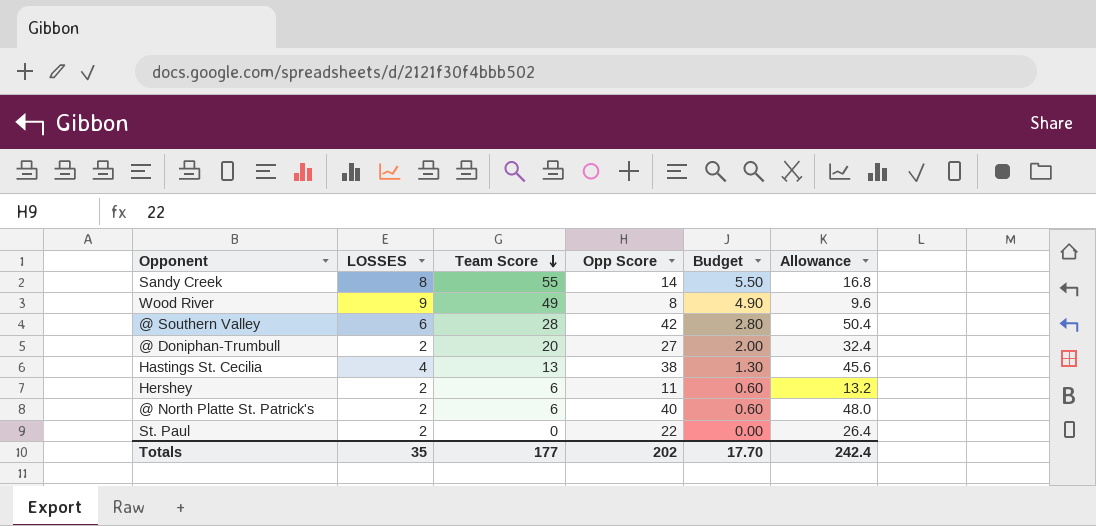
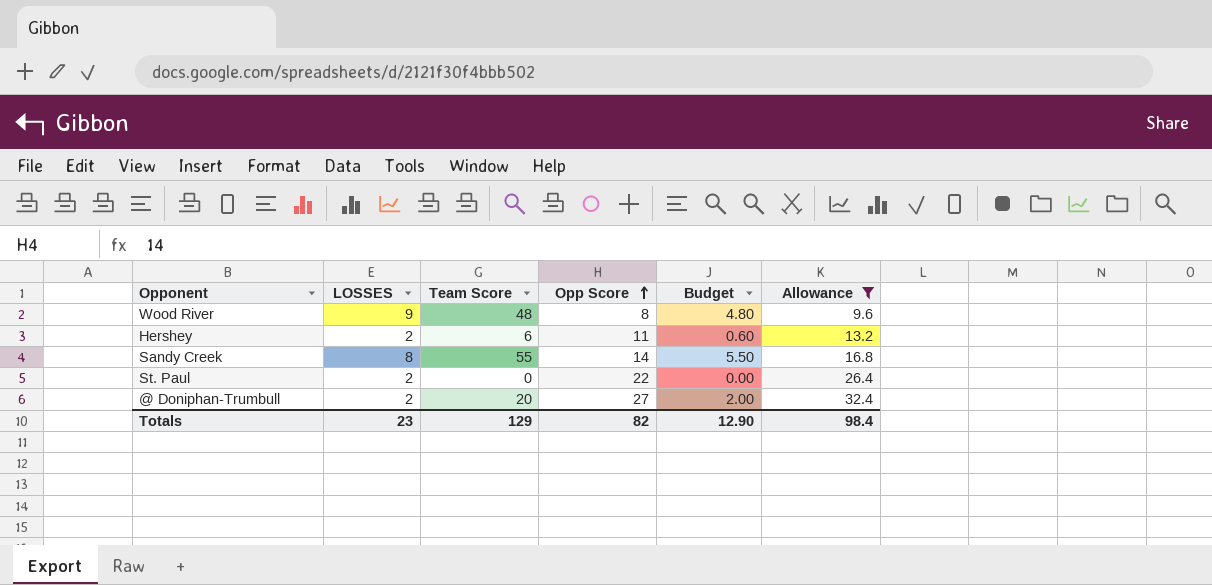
filter: none -> Allowance <= 32.4
row order: Team Score descending -> Opp Score ascending
Wood River | Team Score: 49 -> 48
Wood River | Budget: 4.90 -> 4.80
Totals | LOSSES: 35 -> 23
Totals | Team Score: 177 -> 129
Totals | Opp Score: 202 -> 82
Totals | Budget: 17.70 -> 12.90
Totals | Allowance: 242.4 -> 98.4

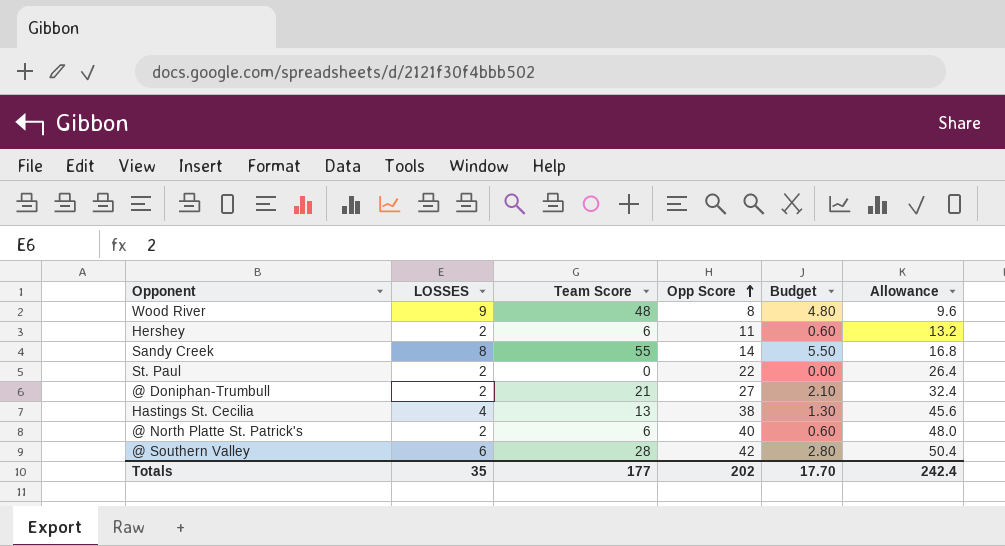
filter: Allowance <= 32.4 -> none
@ Doniphan-Trumbull | Team Score: 20 -> 21
@ Doniphan-Trumbull | Budget: 2.00 -> 2.10
Totals | LOSSES: 23 -> 35
Totals | Team Score: 129 -> 177
Totals | Opp Score: 82 -> 202
Totals | Budget: 12.90 -> 17.70
Totals | Allowance: 98.4 -> 242.4

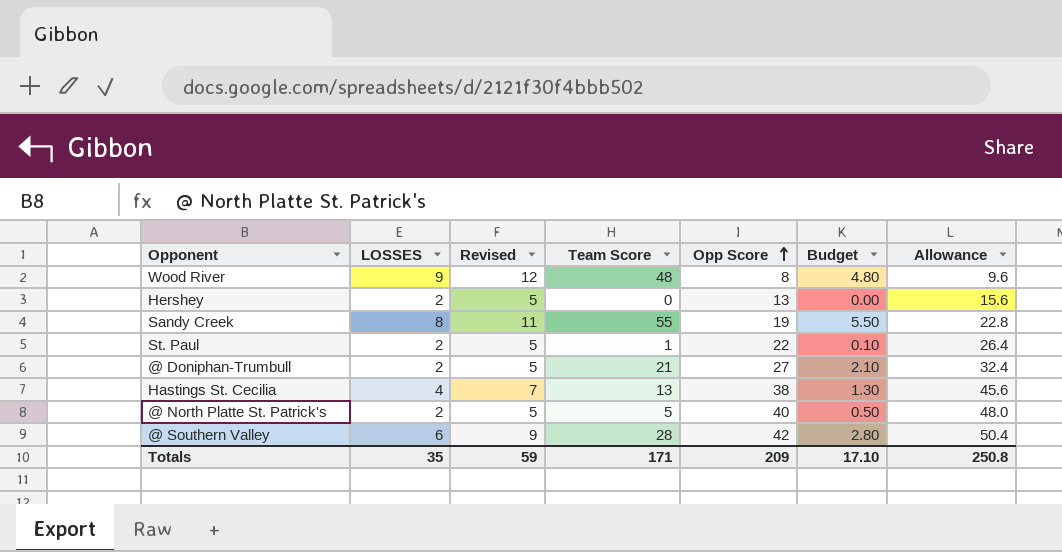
column Revised | formula: none -> [LOSSES] + 3
Hershey | Team Score: 6 -> 0
Hershey | Opp Score: 11 -> 13
Hershey | Budget: 0.60 -> 0.00
Hershey | Allowance: 13.2 -> 15.6
Sandy Creek | Opp Score: 14 -> 19
Sandy Creek | Allowance: 16.8 -> 22.8
St. Paul | Team Score: 0 -> 1
St. Paul | Budget: 0.00 -> 0.10
@ North Platte St. Patrick's | Team Score: 6 -> 5
@ North Platte St. Patrick's | Budget: 0.60 -> 0.50
Totals | Team Score: 177 -> 171
Totals | Opp Score: 202 -> 209
Totals | Budget: 17.70 -> 17.10
Totals | Allowance: 242.4 -> 250.8

